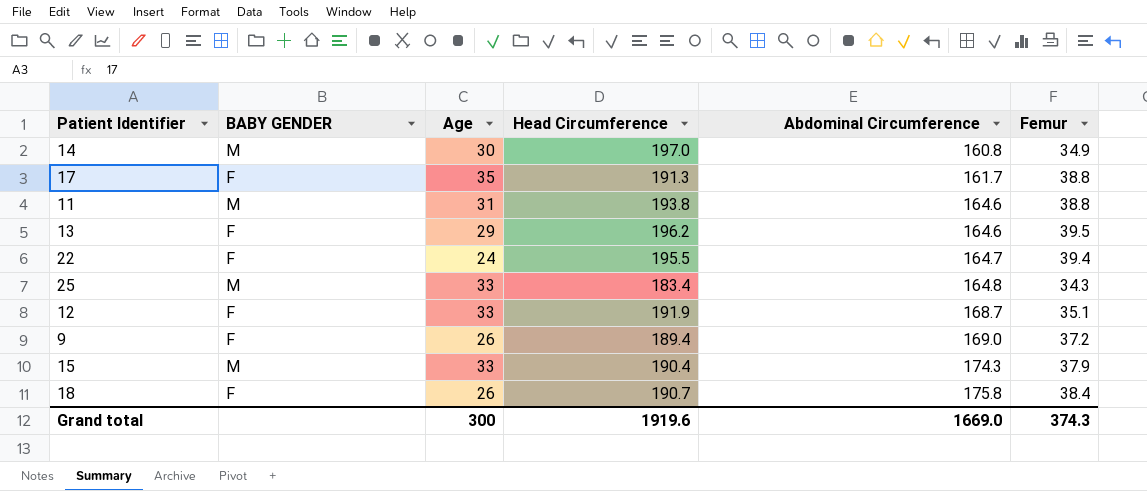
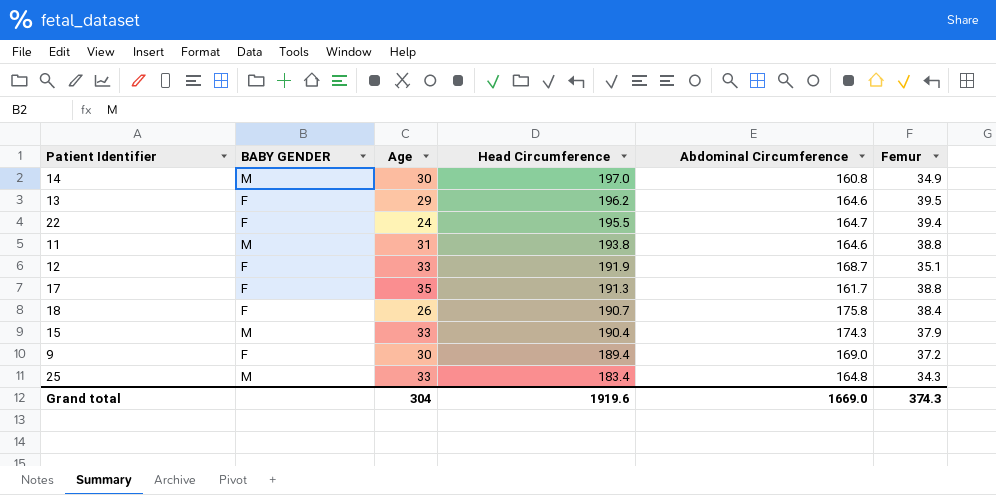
row order: Abdominal Circumference ascending -> Head Circumference descending
9 | Age: 26 -> 30
Grand total | Age: 300 -> 304

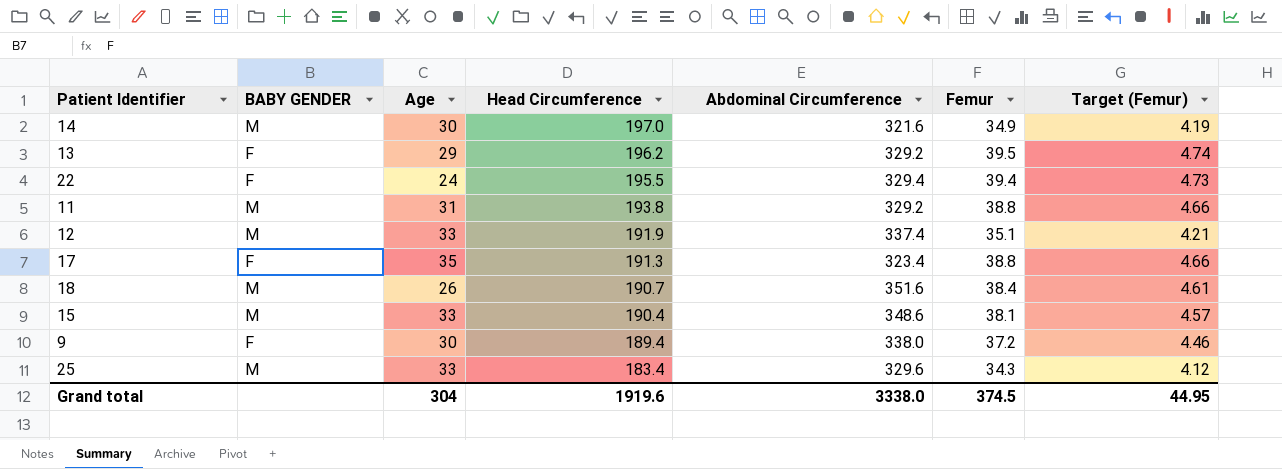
column Target (Femur) | formula: none -> [Femur] * 0.12
14 | Abdominal Circumference: 160.8 -> 321.6
13 | Abdominal Circumference: 164.6 -> 329.2
22 | Abdominal Circumference: 164.7 -> 329.4
11 | Abdominal Circumference: 164.6 -> 329.2
12 | BABY GENDER: F -> M
12 | Abdominal Circumference: 168.7 -> 337.4
17 | Abdominal Circumference: 161.7 -> 323.4
18 | BABY GENDER: F -> M
18 | Abdominal Circumference: 175.8 -> 351.6
15 | Abdominal Circumference: 174.3 -> 348.6
15 | Femur: 37.9 -> 38.1
9 | Abdominal Circumference: 169.0 -> 338.0
25 | Abdominal Circumference: 164.8 -> 329.6
Grand total | Abdominal Circumference: 1669.0 -> 3338.0
Grand total | Femur: 374.3 -> 374.5

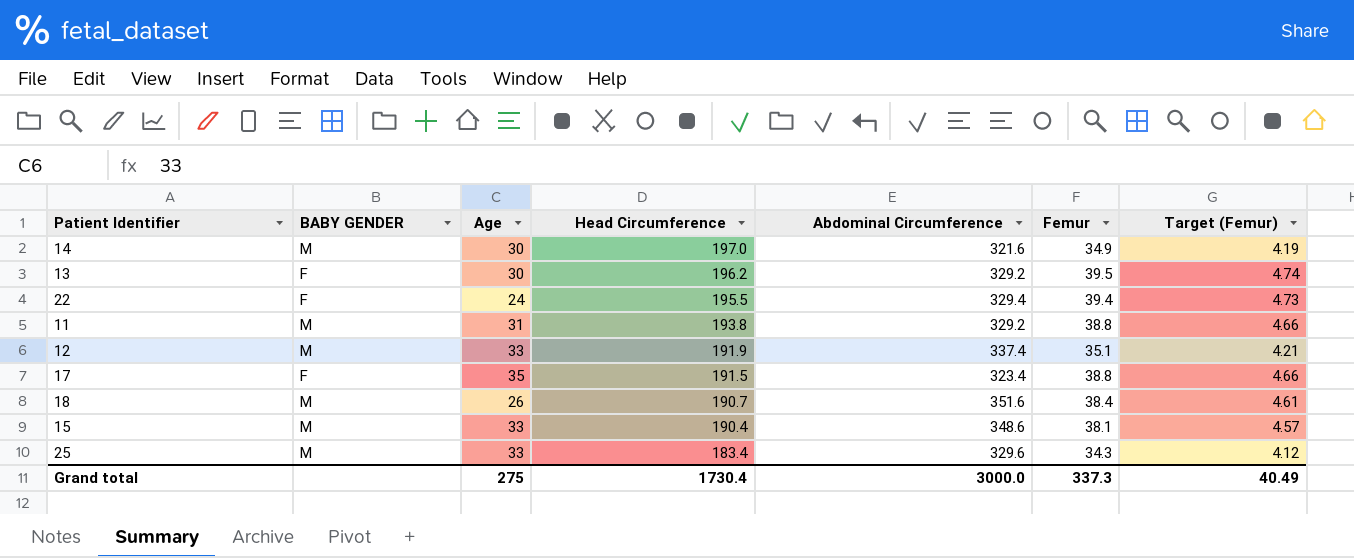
row 9: F | 30 | 189.4 | 338.0 | 37.2 | 4.46 -> none
13 | Age: 29 -> 30
17 | Head Circumference: 191.3 -> 191.5
Grand total | Age: 304 -> 275
Grand total | Head Circumference: 1919.6 -> 1730.4
Grand total | Abdominal Circumference: 3338.0 -> 3000.0
Grand total | Femur: 374.5 -> 337.3
Grand total | Target (Femur): 44.95 -> 40.49

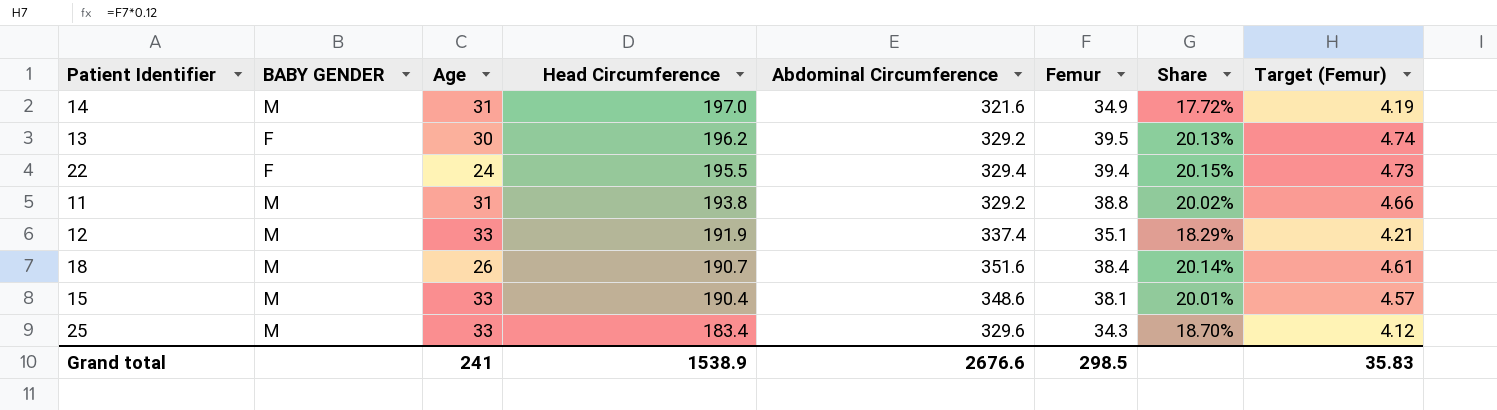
column Share | formula: none -> [Femur] / [Head Circumference]
row 17: F | 35 | 191.5 | 323.4 | 38.8 | 4.66 -> none
14 | Age: 30 -> 31
Grand total | Age: 275 -> 241
Grand total | Head Circumference: 1730.4 -> 1538.9
Grand total | Abdominal Circumference: 3000.0 -> 2676.6
Grand total | Femur: 337.3 -> 298.5
Grand total | Target (Femur): 40.49 -> 35.83

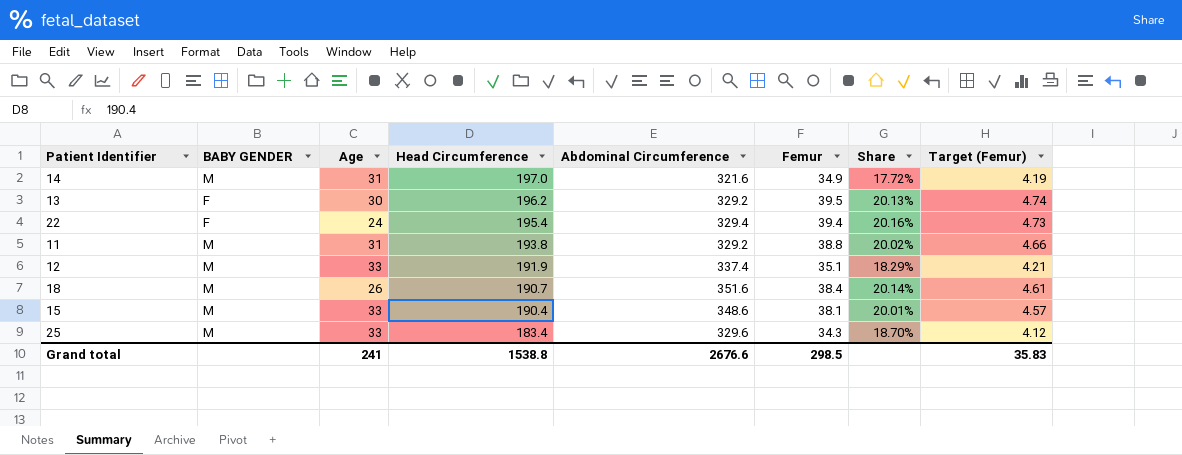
22 | Head Circumference: 195.5 -> 195.4
22 | Share: 20.15% -> 20.16%
Grand total | Head Circumference: 1538.9 -> 1538.8

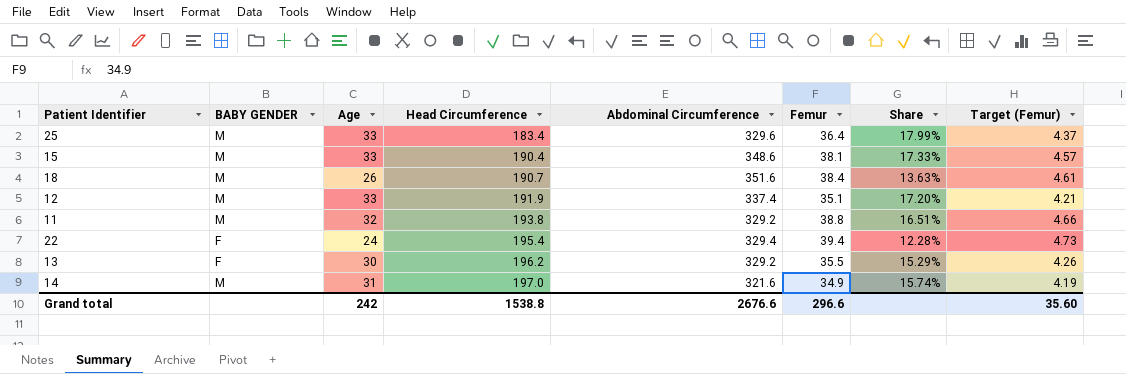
row order: Head Circumference descending -> Head Circumference ascending
column Share | formula: [Femur] / [Head Circumference] -> [Age] / [Head Circumference]
25 | Femur: 34.3 -> 36.4
25 | Target (Femur): 4.12 -> 4.37
11 | Age: 31 -> 32
13 | Femur: 39.5 -> 35.5
13 | Target (Femur): 4.74 -> 4.26
Grand total | Age: 241 -> 242
Grand total | Femur: 298.5 -> 296.6
Grand total | Target (Femur): 35.83 -> 35.60

